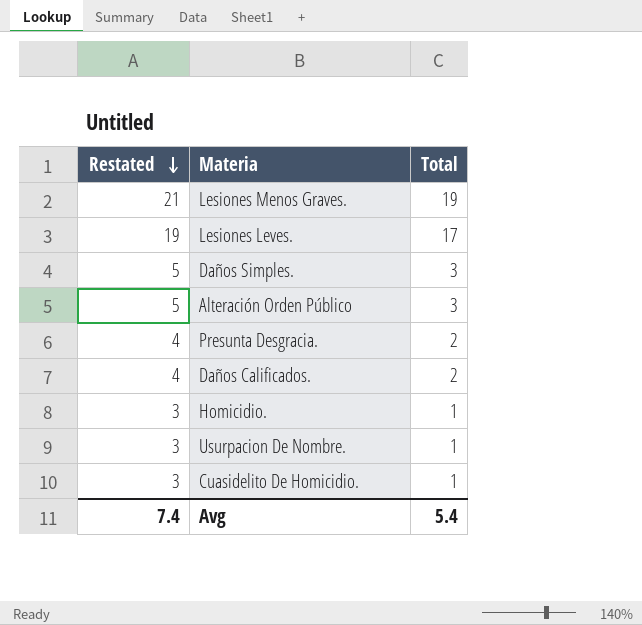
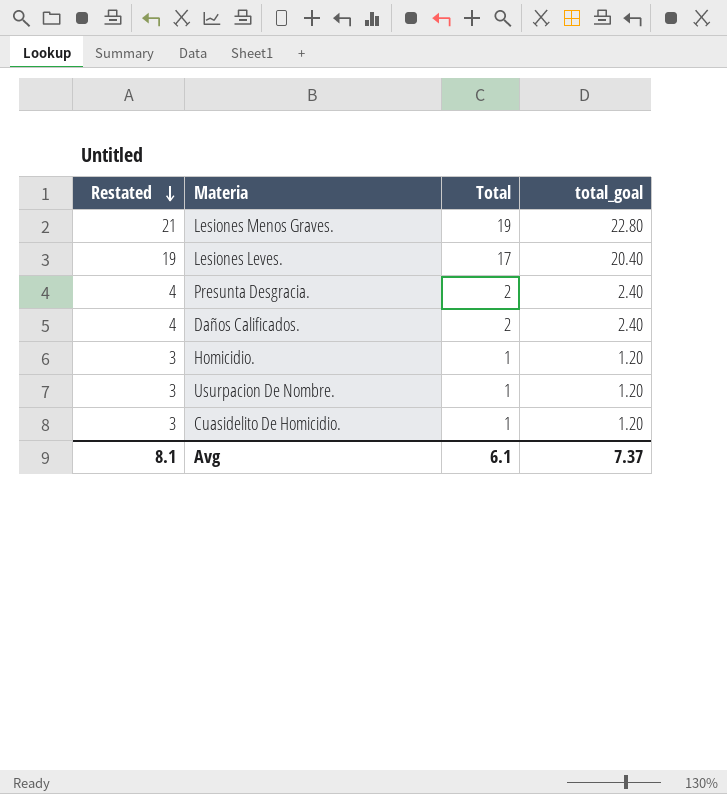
column total_goal | formula: none -> [Total] * 1.2
row Daños Simples.: 5 | 3 -> none
row Alteración Orden Público: 5 | 3 -> none
Avg | Restated: 7.4 -> 8.1
Avg | Total: 5.4 -> 6.1

